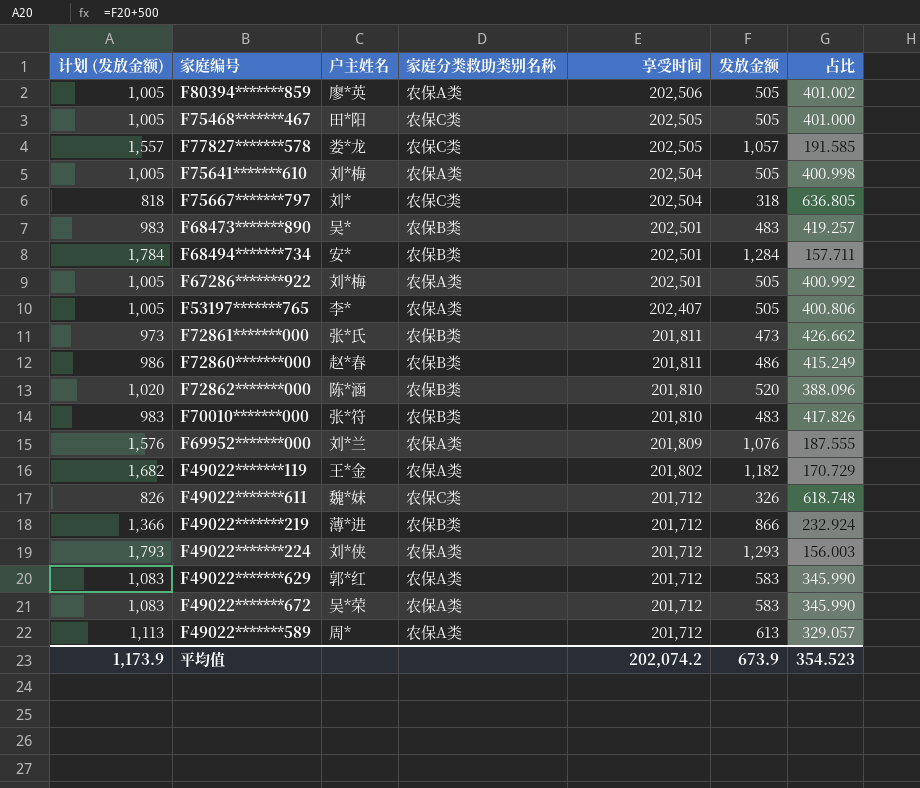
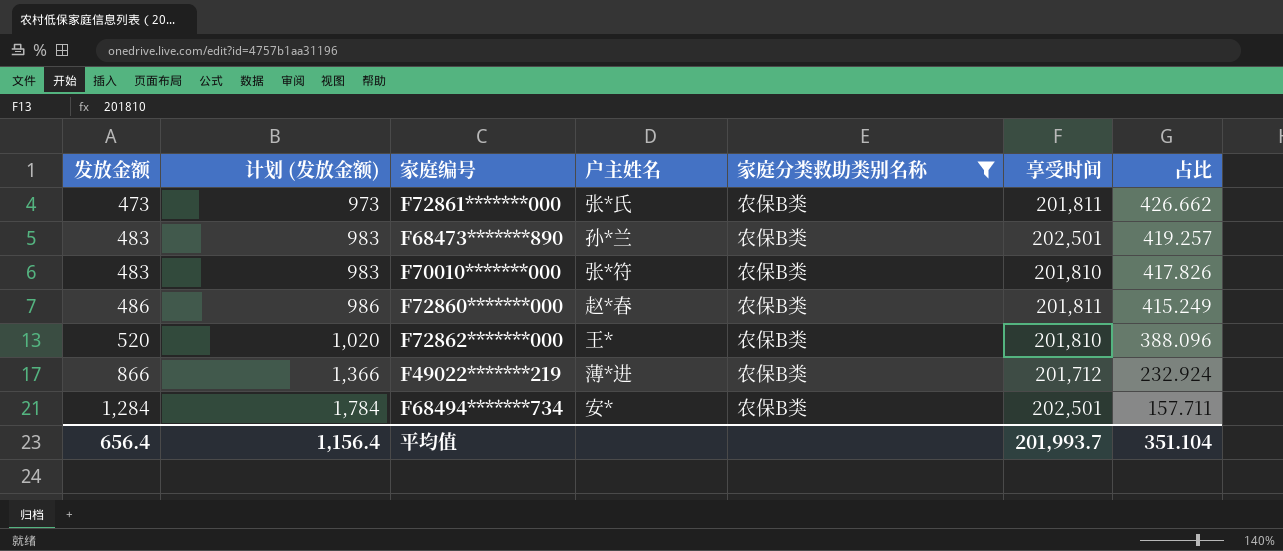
filter: none -> 家庭分类救助类别名称 = 农保B类
row order: 享受时间 descending -> 发放金额 ascending
column 发放金额 | position: 6 -> 1
F68473*******890 | 户主姓名: 吴* -> 孙*兰
F72862*******000 | 户主姓名: 陈*涵 -> 王*
平均值 | 发放金额: 673.9 -> 656.4
平均值 | 计划 (发放金额): 1,173.9 -> 1,156.4
平均值 | 享受时间: 202,074.2 -> 201,993.7
平均值 | 占比: 354.523 -> 351.104

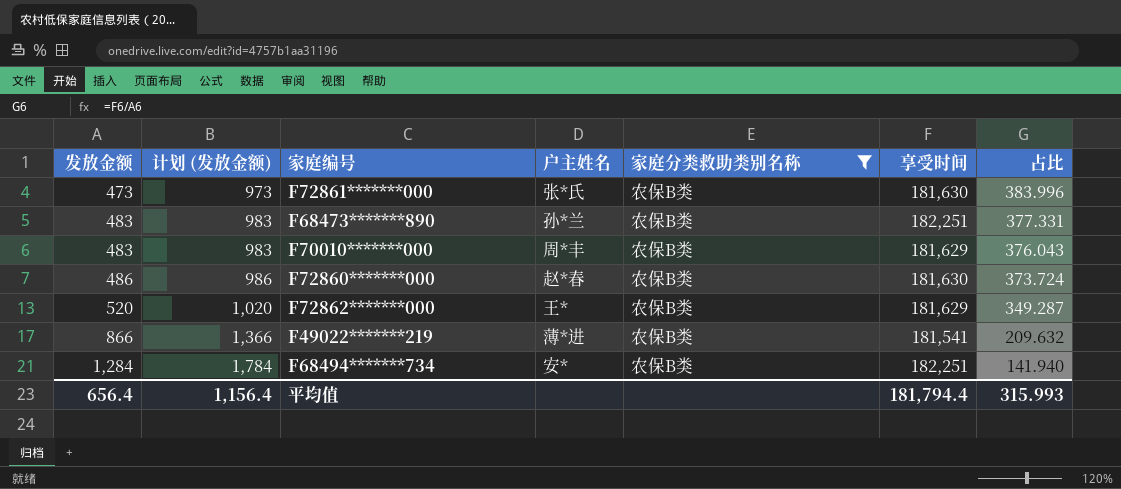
F72861*******000 | 享受时间: 201,811 -> 181,630
F72861*******000 | 占比: 426.662 -> 383.996
F68473*******890 | 享受时间: 202,501 -> 182,251
F68473*******890 | 占比: 419.257 -> 377.331
F70010*******000 | 户主姓名: 张*符 -> 周*丰
F70010*******000 | 享受时间: 201,810 -> 181,629
F70010*******000 | 占比: 417.826 -> 376.043
F72860*******000 | 享受时间: 201,811 -> 181,630
F72860*******000 | 占比: 415.249 -> 373.724
F72862*******000 | 享受时间: 201,810 -> 181,629
F72862*******000 | 占比: 388.096 -> 349.287
F49022*******219 | 享受时间: 201,712 -> 181,541
F49022*******219 | 占比: 232.924 -> 209.632
F68494*******734 | 享受时间: 202,501 -> 182,251
F68494*******734 | 占比: 157.711 -> 141.940
平均值 | 享受时间: 201,993.7 -> 181,794.4
平均值 | 占比: 351.104 -> 315.993

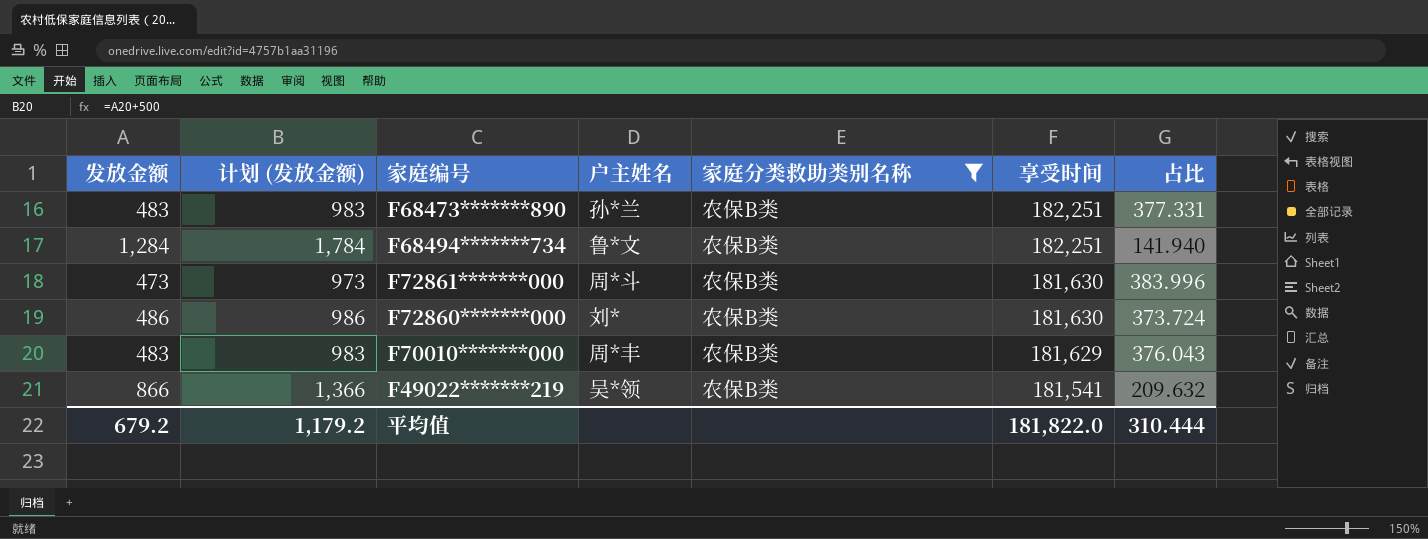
row order: 发放金额 ascending -> 享受时间 descending
row F72862*******000: 520 | 1,020 | 王* | 农保B类 | 181,629 | 349.287 -> none
F68494*******734 | 户主姓名: 安* -> 鲁*文
F72861*******000 | 户主姓名: 张*氏 -> 周*斗
F72860*******000 | 户主姓名: 赵*春 -> 刘*
F49022*******219 | 户主姓名: 薄*进 -> 吴*领
平均值 | 发放金额: 656.4 -> 679.2
平均值 | 计划 (发放金额): 1,156.4 -> 1,179.2
平均值 | 享受时间: 181,794.4 -> 181,822.0
平均值 | 占比: 315.993 -> 310.444

